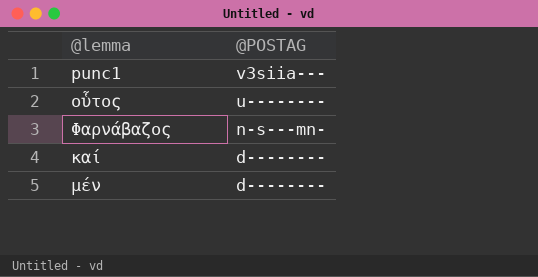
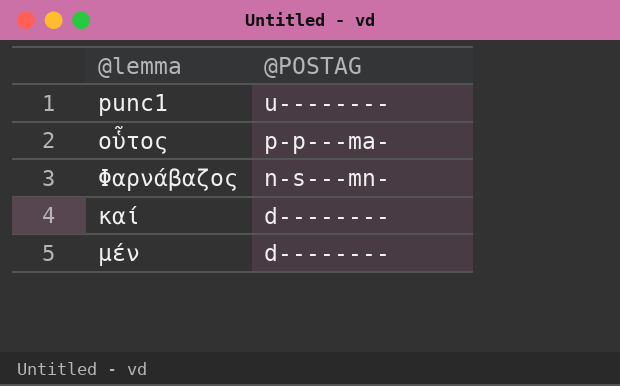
punc1 | @POSTAG: v3siia--- -> u--------
οὗτος | @POSTAG: u-------- -> p-p---ma-

